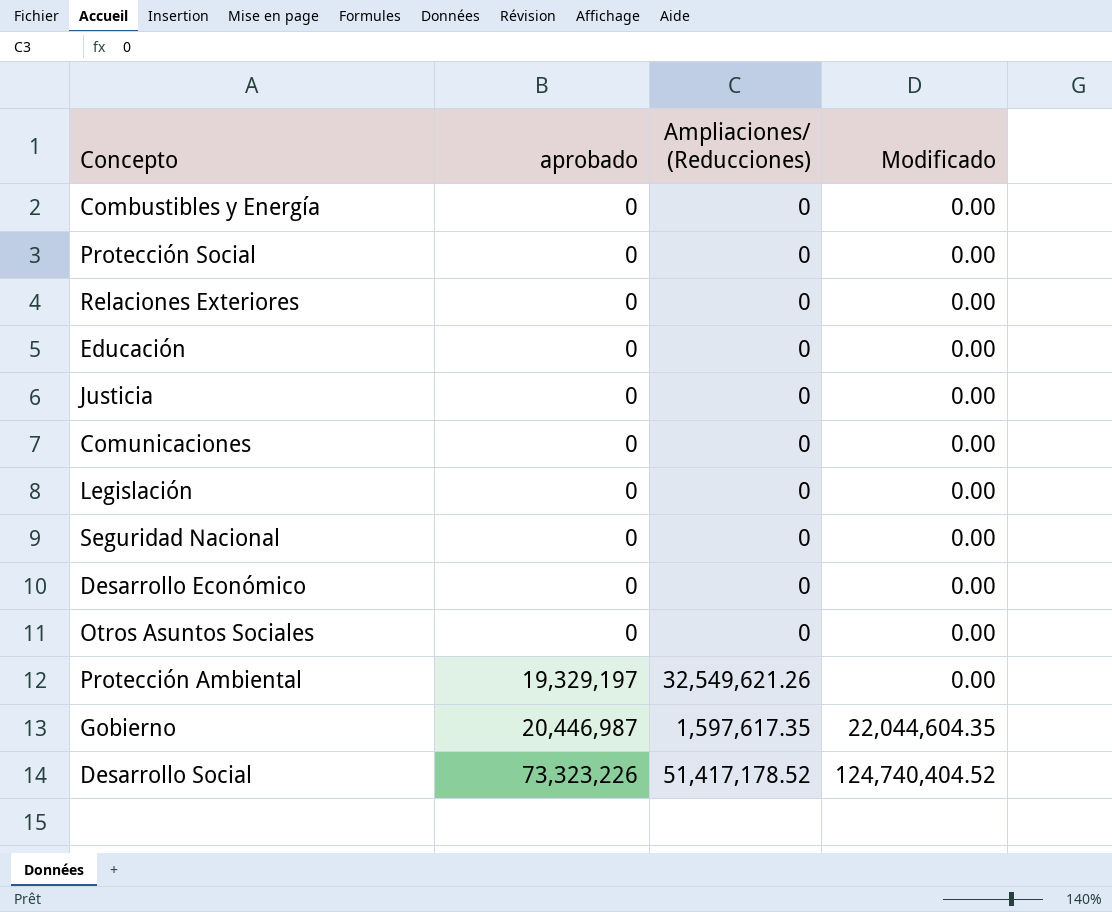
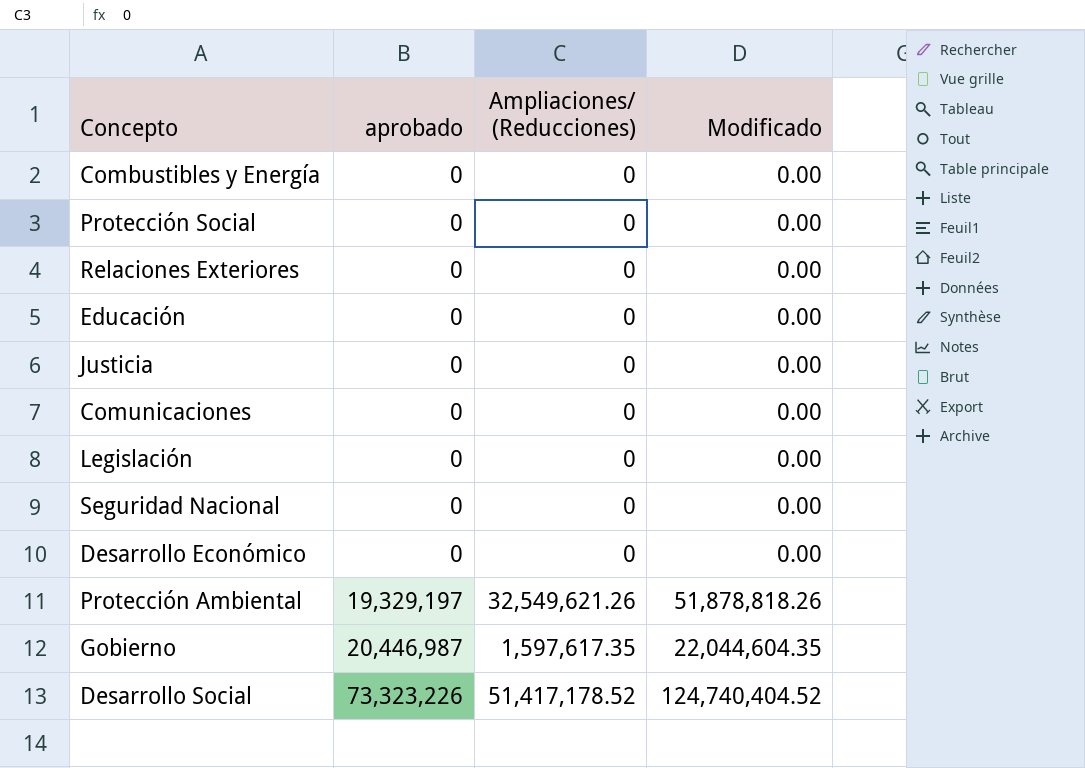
row Otros Asuntos Sociales: 0 | 0 | 0.00 -> none
Protección Ambiental | Modificado: 0.00 -> 51,878,818.26

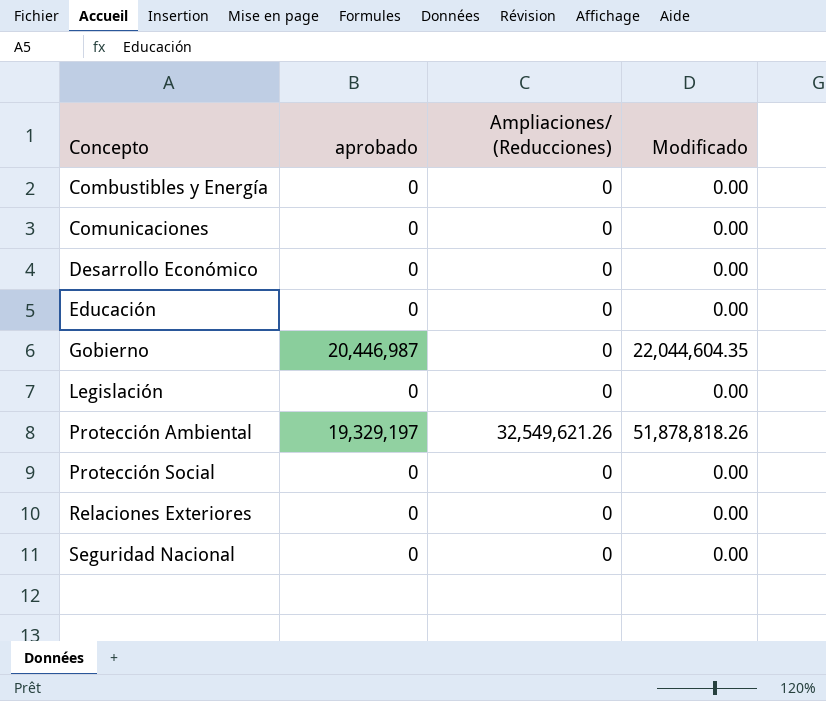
row order: aprobado ascending -> Concepto ascending
row Justicia: 0 | 0 | 0.00 -> none
row Desarrollo Social: 73,323,226 | 51,417,178.52 | 124,740,404.52 -> none
Gobierno | Ampliaciones/ (Reducciones): 1,597,617.35 -> 0

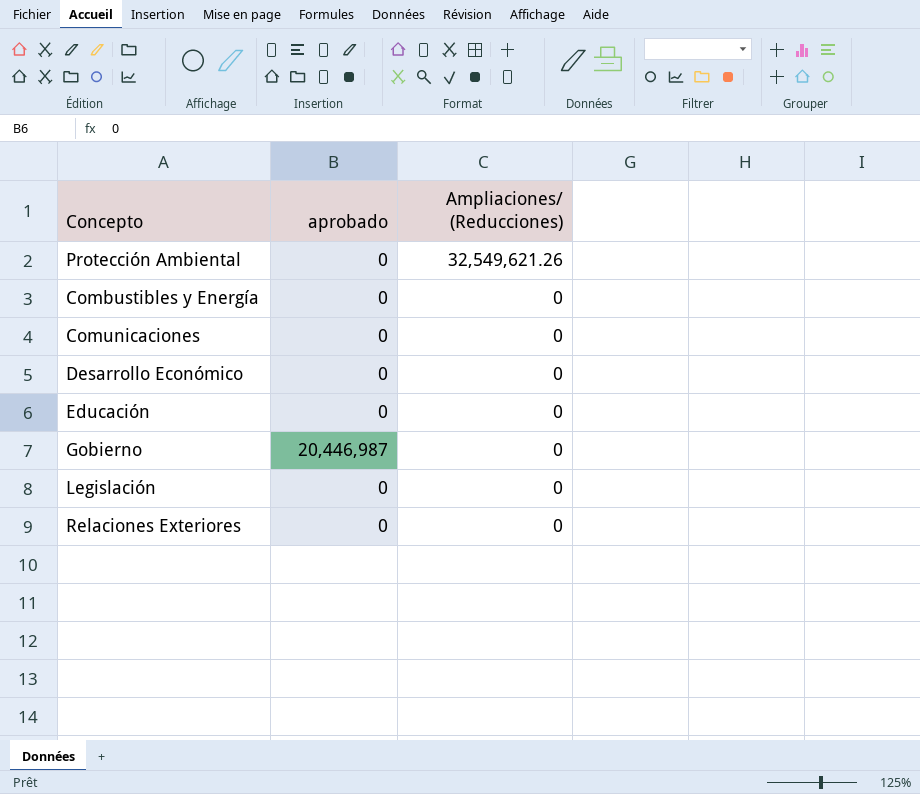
row order: Concepto ascending -> Ampliaciones/ (Reducciones) descending
column Modificado | position: 4 -> none
row Protección Social: 0 | 0 | 0.00 -> none
row Seguridad Nacional: 0 | 0 | 0.00 -> none
Protección Ambiental | aprobado: 19,329,197 -> 0

